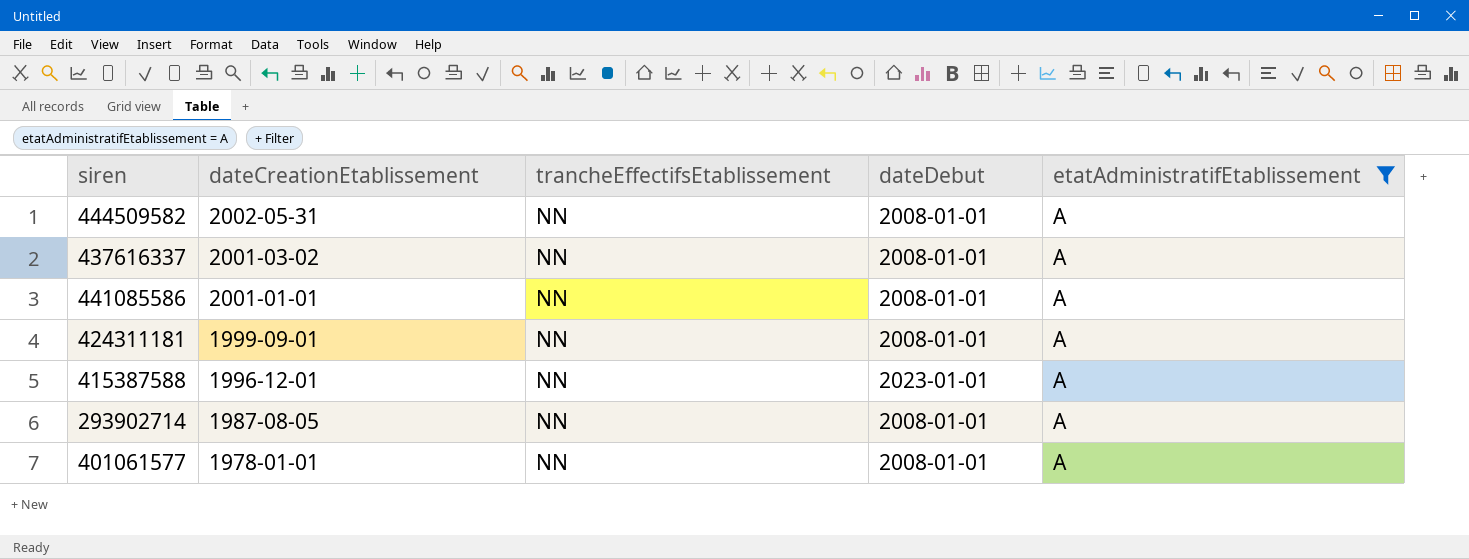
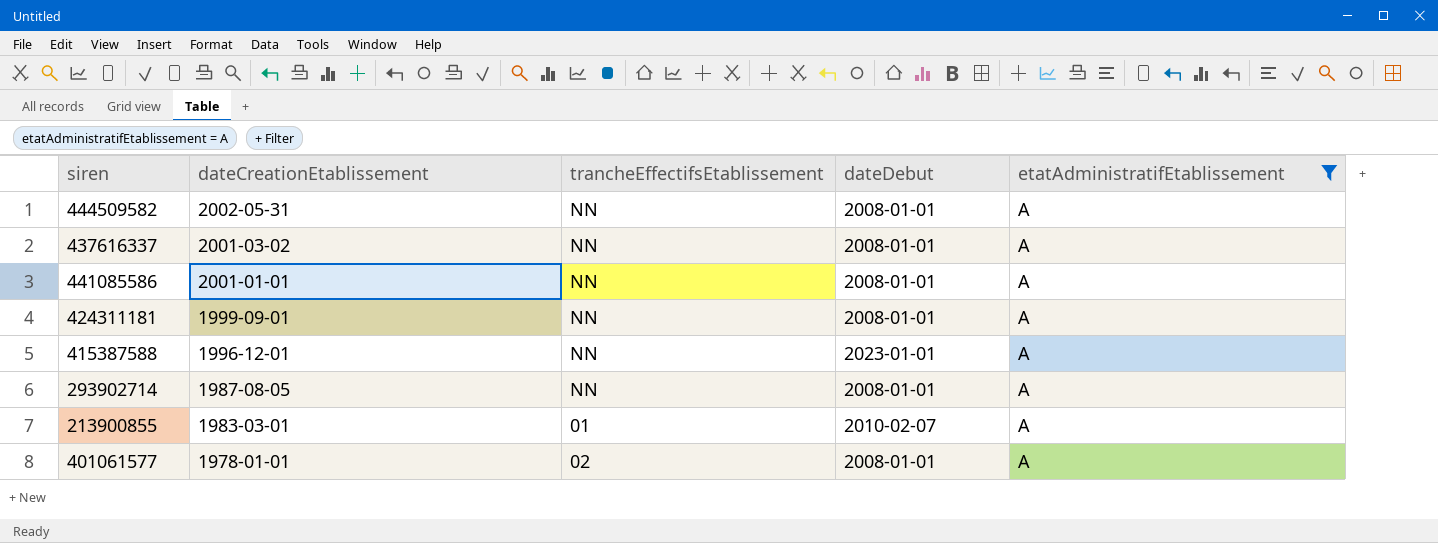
row 213900855: none -> 1983-03-01 | 01 | 2010-02-07 | A
401061577 | trancheEffectifsEtablissement: NN -> 02

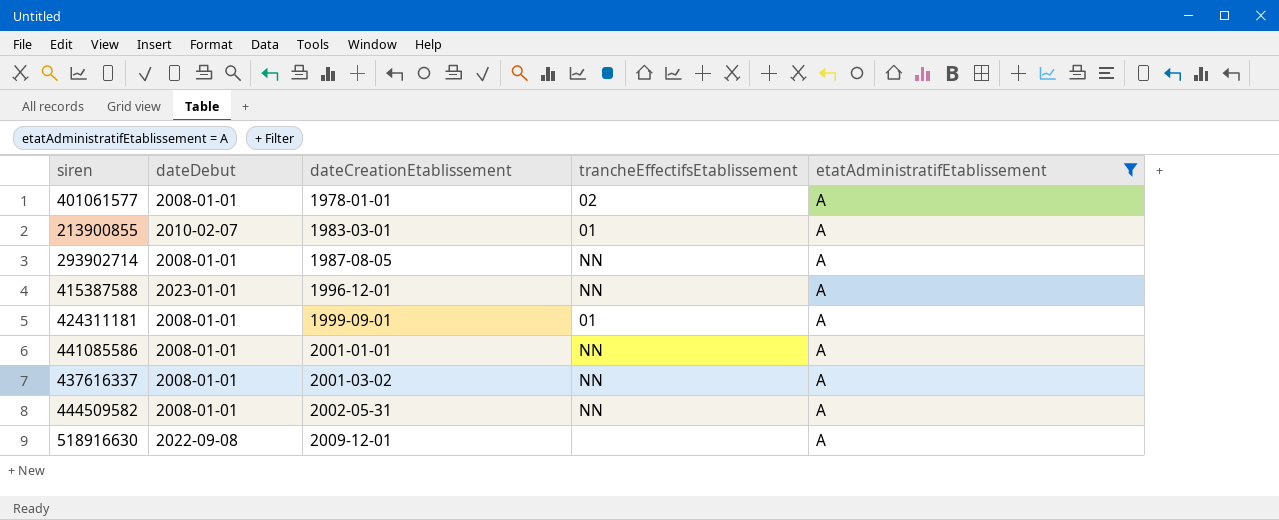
row order: dateCreationEtablissement descending -> dateCreationEtablissement ascending
column dateDebut | position: 4 -> 2
424311181 | trancheEffectifsEtablissement: NN -> 01
row 518916630: none -> 2022-09-08 | 2009-12-01 | none | A

